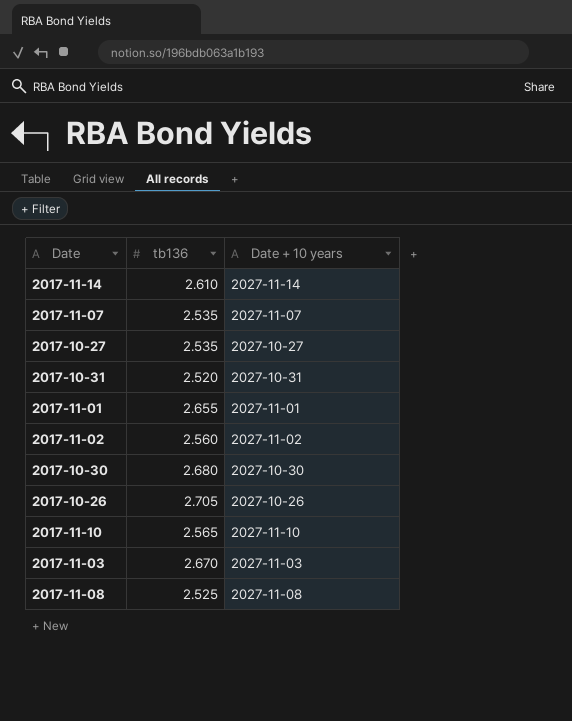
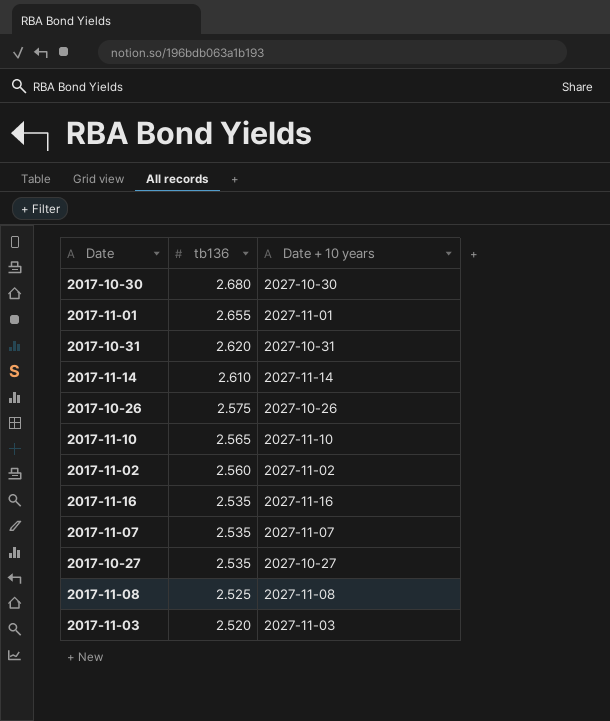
row order: none -> tb136 descending
2017-10-31 | tb136: 2.520 -> 2.620
2017-10-26 | tb136: 2.705 -> 2.575
row 2017-11-16: none -> 2.535 | 2027-11-16
2017-11-03 | tb136: 2.670 -> 2.520

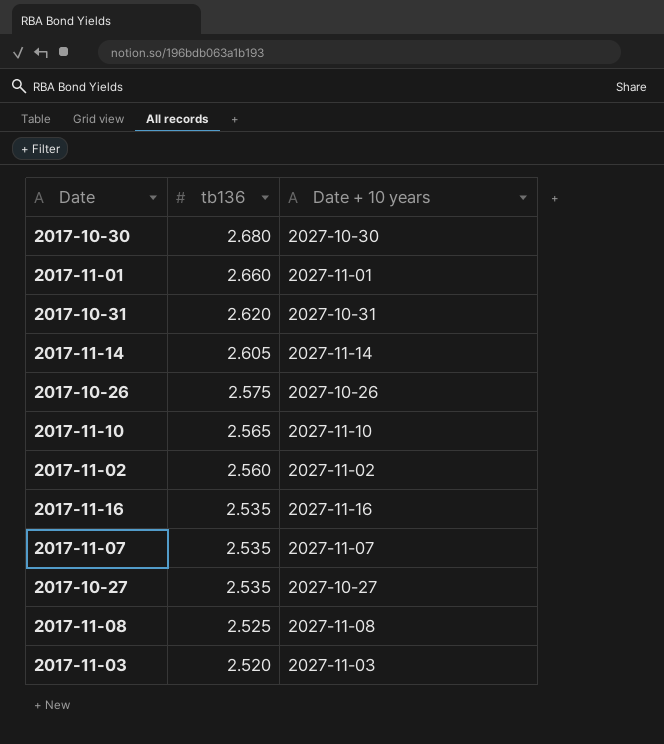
2017-11-01 | tb136: 2.655 -> 2.660
2017-11-14 | tb136: 2.610 -> 2.605

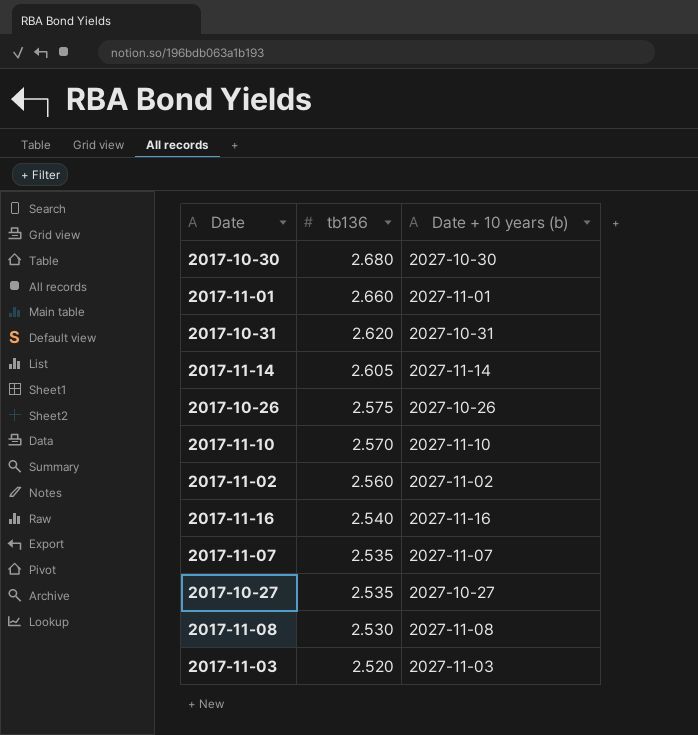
column name: Date + 10 years -> Date + 10 years (b)
2017-11-10 | tb136: 2.565 -> 2.570
2017-11-16 | tb136: 2.535 -> 2.540
2017-11-08 | tb136: 2.525 -> 2.530

